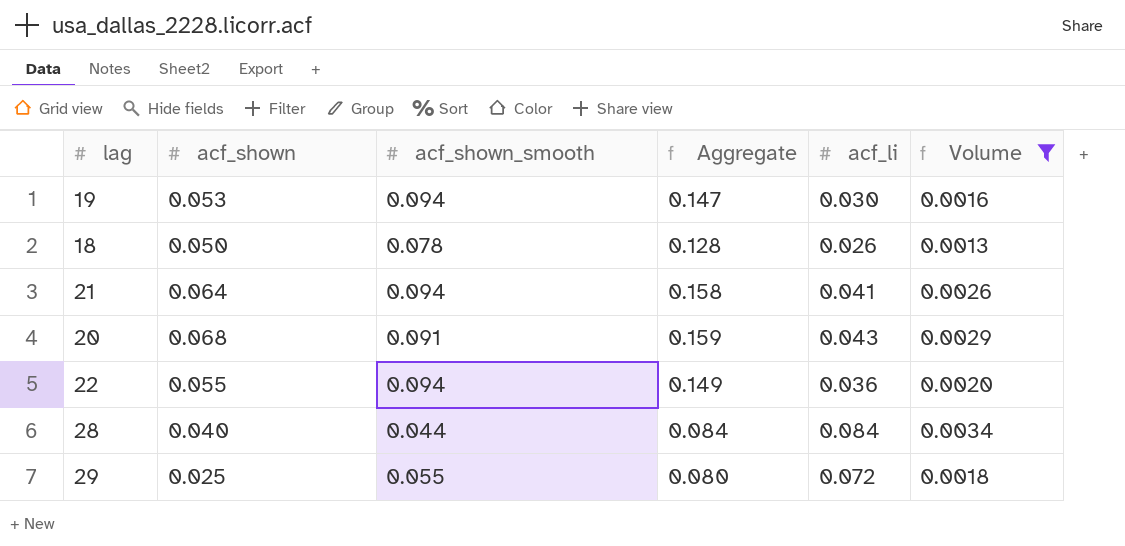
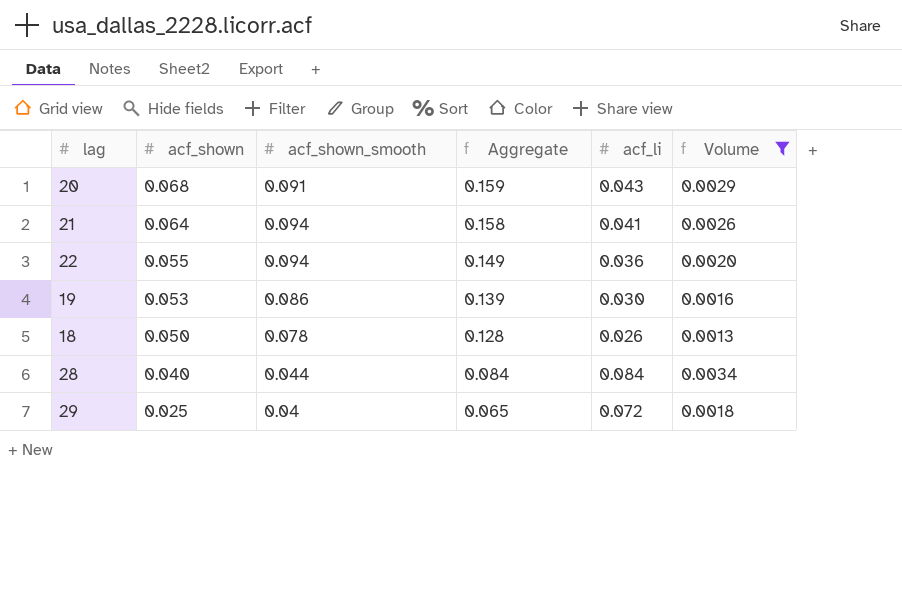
row order: none -> acf_shown descending
19 | acf_shown_smooth: 0.094 -> 0.086
19 | Aggregate: 0.147 -> 0.139
29 | acf_shown_smooth: 0.055 -> 0.04
29 | Aggregate: 0.080 -> 0.065

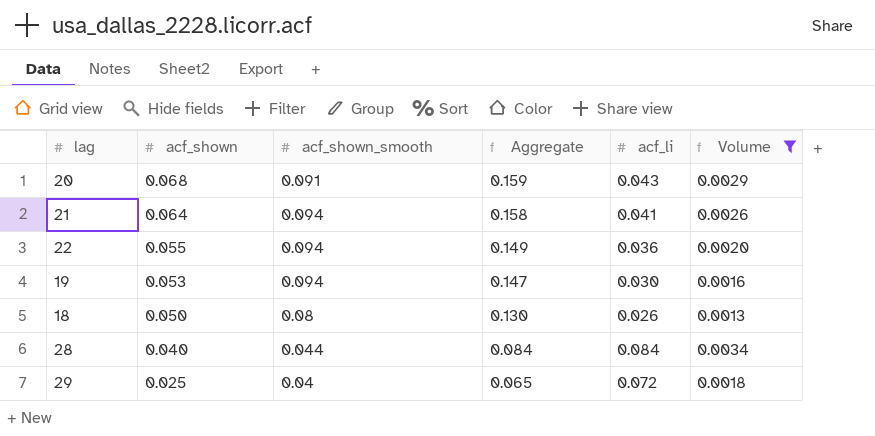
19 | acf_shown_smooth: 0.086 -> 0.094
19 | Aggregate: 0.139 -> 0.147
18 | acf_shown_smooth: 0.078 -> 0.08
18 | Aggregate: 0.128 -> 0.130

